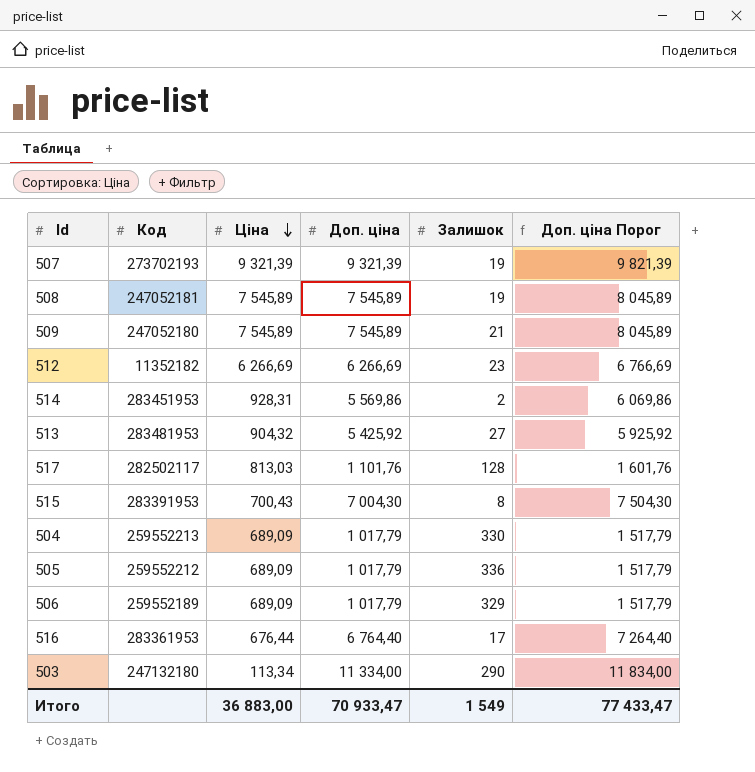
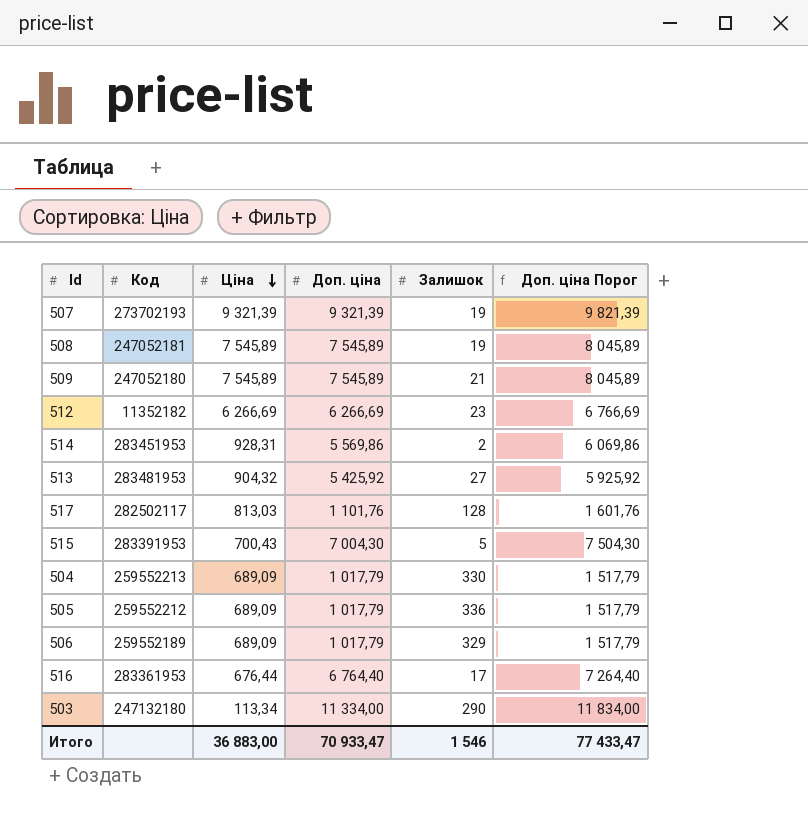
515 | Залишок: 8 -> 5
Итого | Залишок: 1 549 -> 1 546

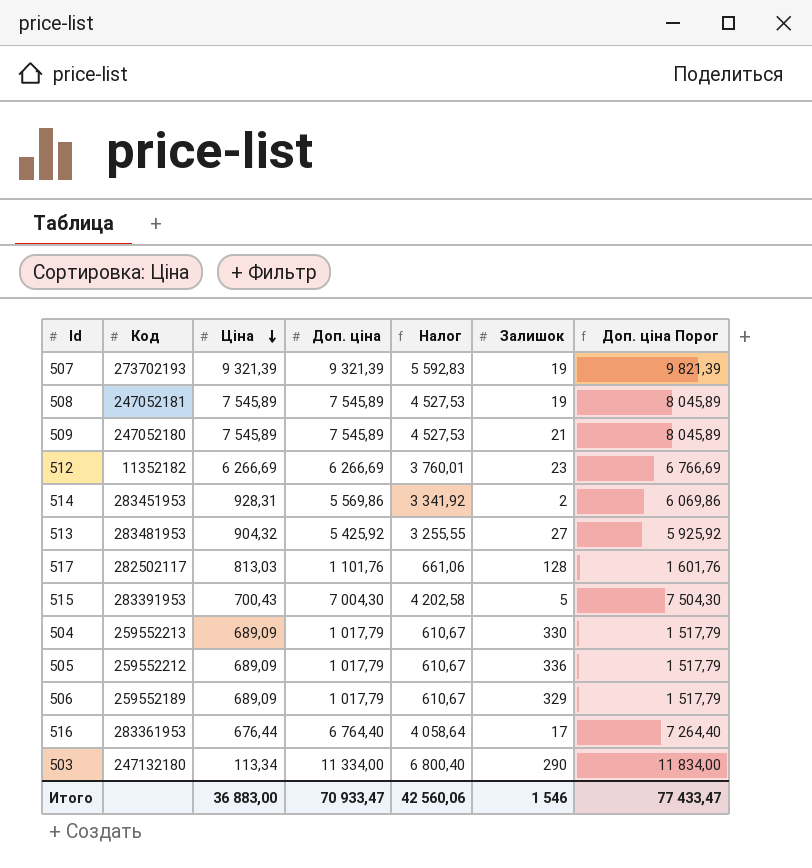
column Налог | formula: none -> [Доп. ціна] * 0,6

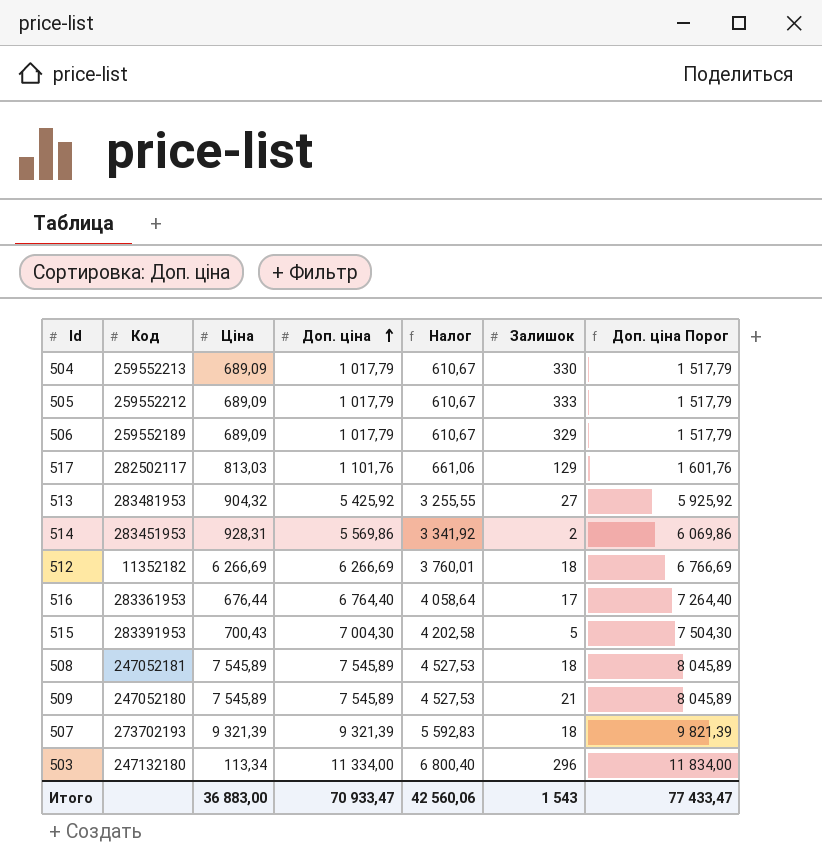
row order: Ціна descending -> Доп. ціна ascending
505 | Залишок: 336 -> 333
517 | Залишок: 128 -> 129
512 | Залишок: 23 -> 18
508 | Залишок: 19 -> 18
507 | Залишок: 19 -> 18
503 | Залишок: 290 -> 296
Итого | Залишок: 1 546 -> 1 543

